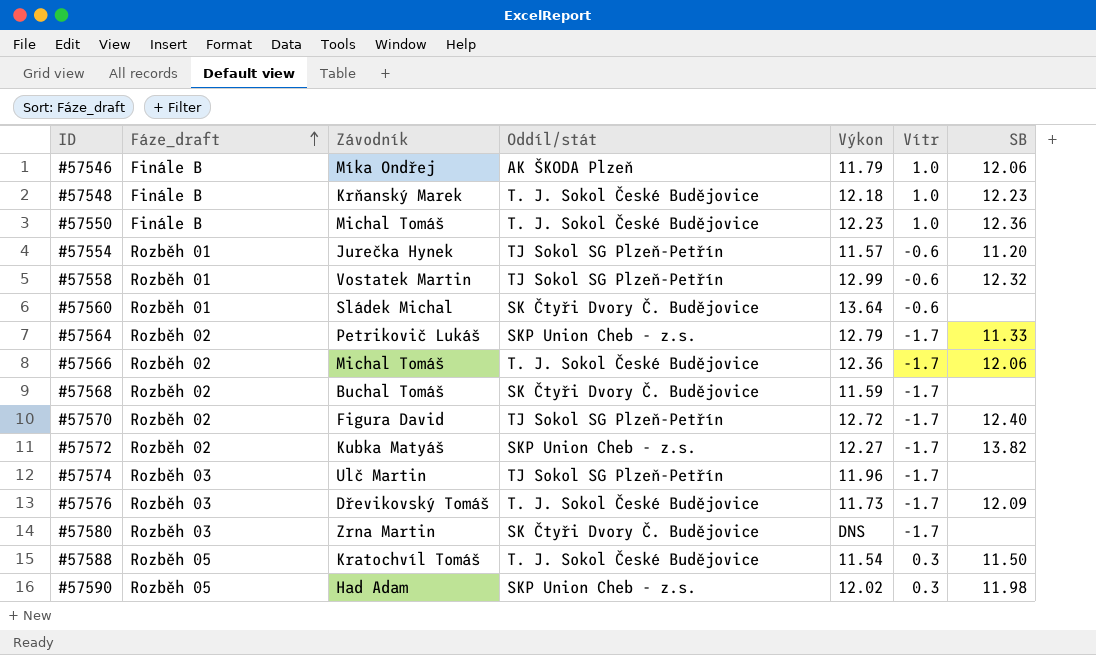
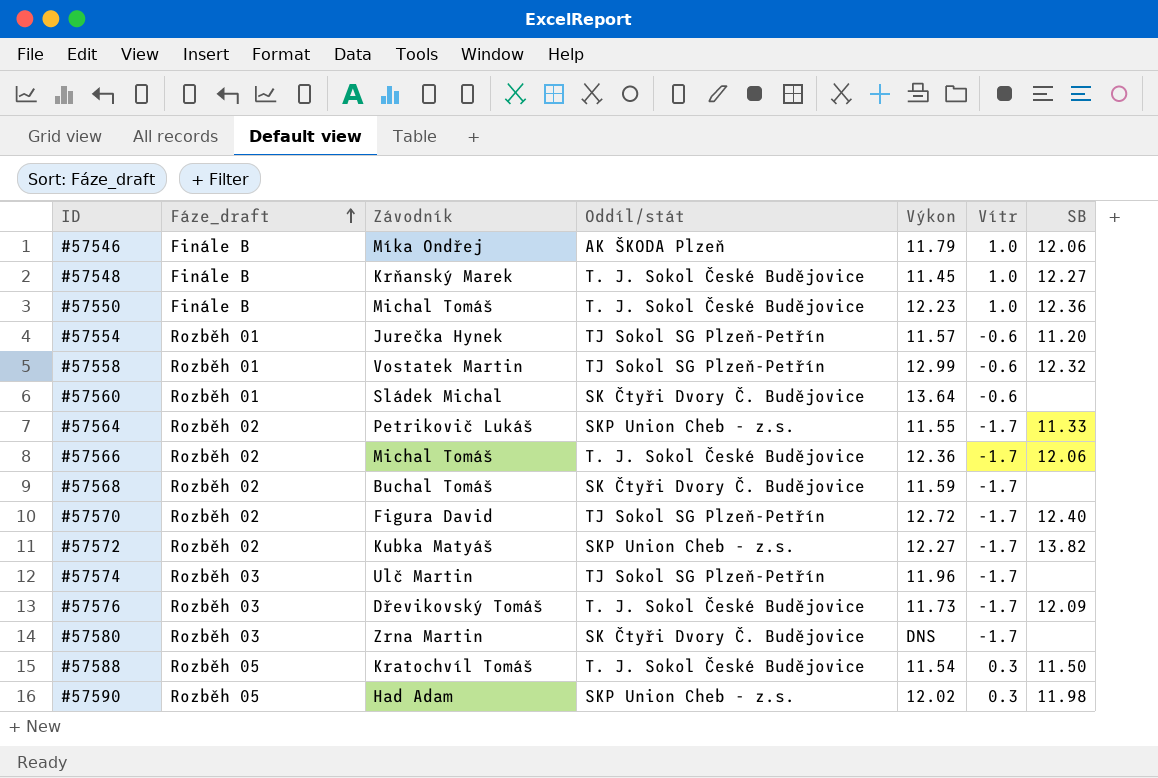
#57548 | Výkon: 12.18 -> 11.45
#57548 | SB: 12.23 -> 12.27
#57564 | Výkon: 12.79 -> 11.55

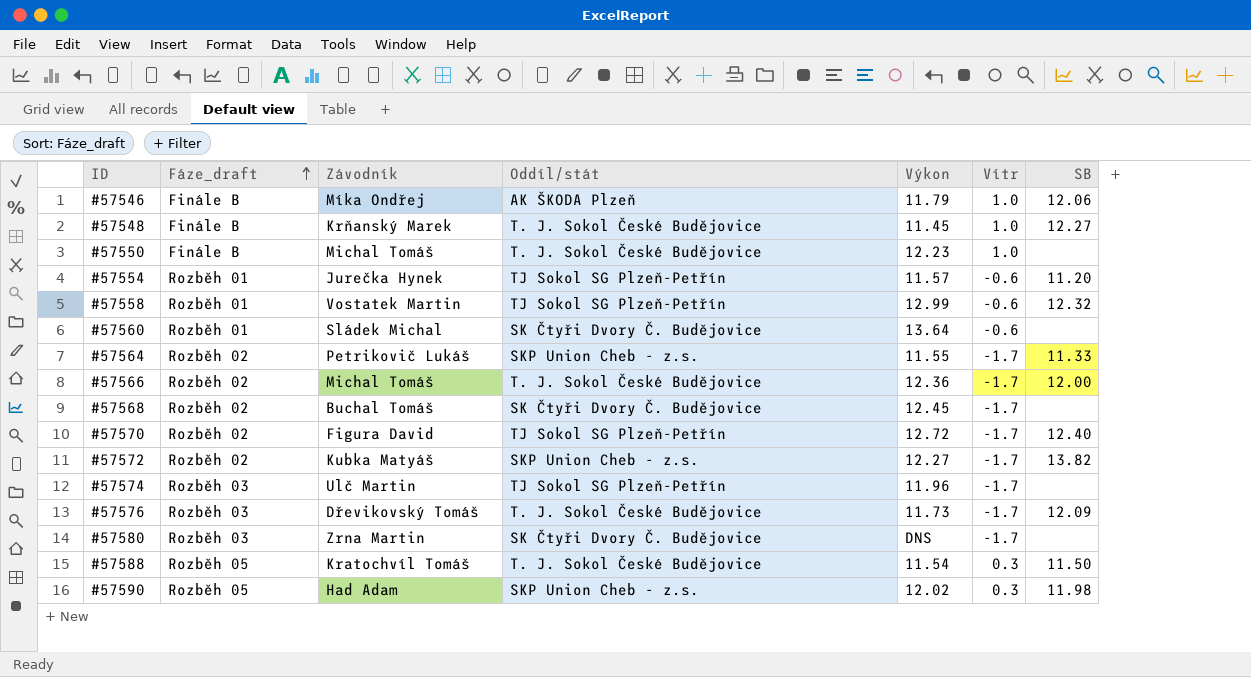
#57550 | SB: 12.36 -> none
#57566 | SB: 12.06 -> 12.00
#57568 | Výkon: 11.59 -> 12.45

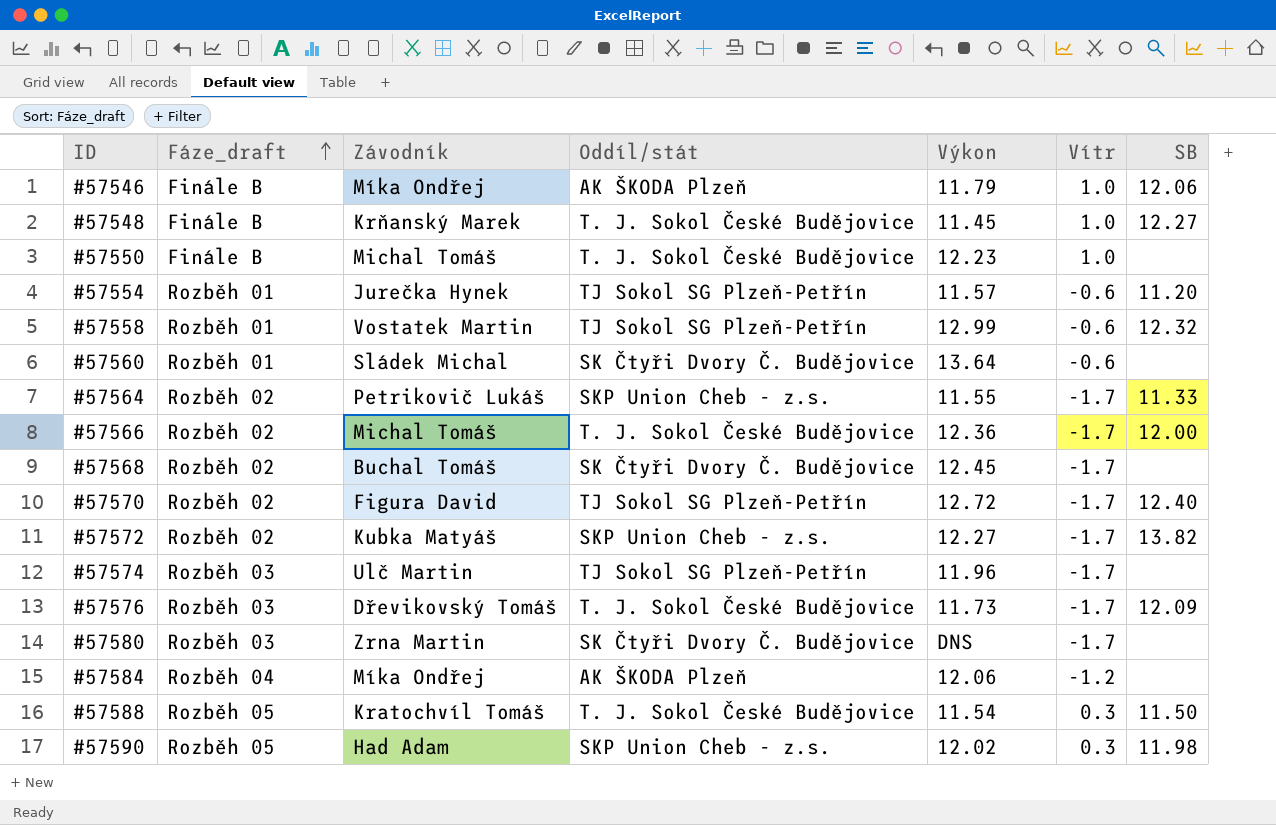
row #57584: none -> Rozběh 04 | Míka Ondřej | AK ŠKODA Plzeň | 12.06 | -1.2 | none

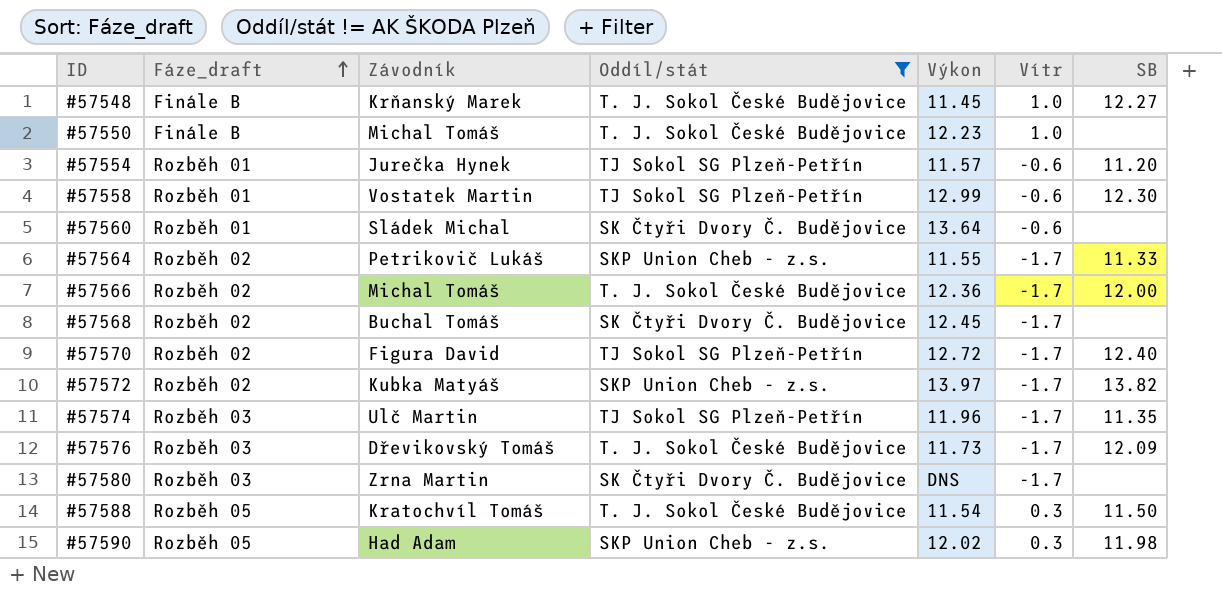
filter: none -> Oddíl/stát != AK ŠKODA Plzeň
#57558 | SB: 12.32 -> 12.30
#57572 | Výkon: 12.27 -> 13.97
#57574 | SB: none -> 11.35

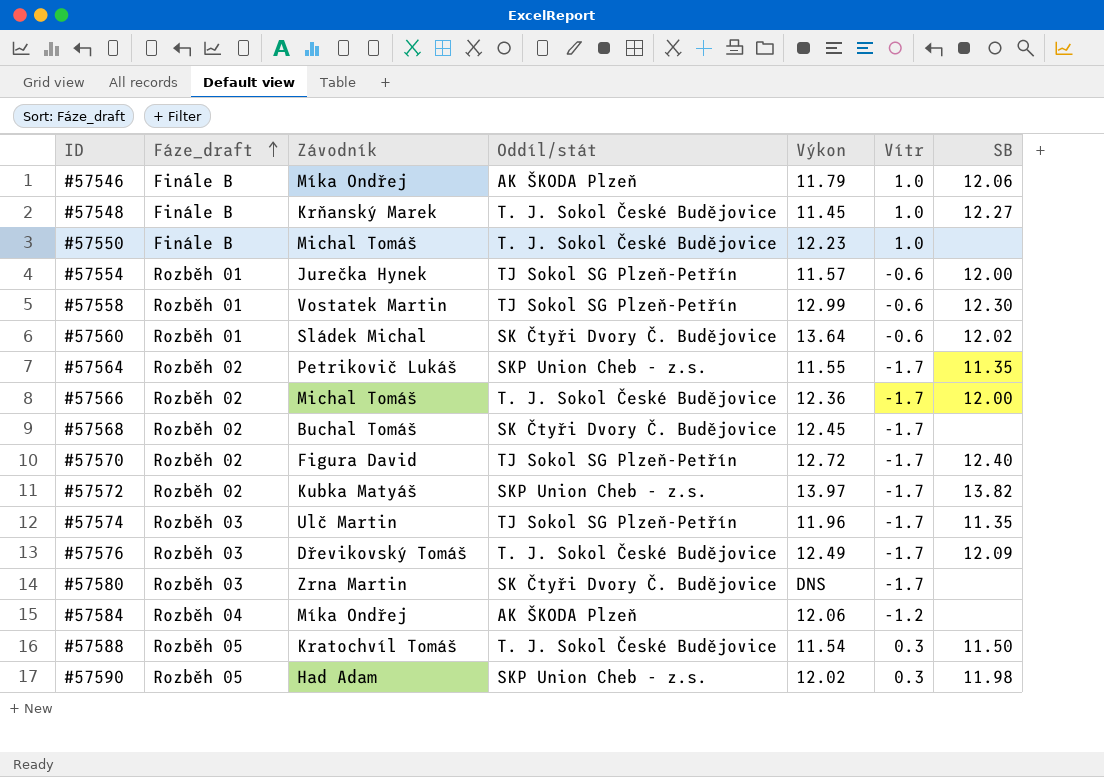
filter: Oddíl/stát != AK ŠKODA Plzeň -> none
#57554 | SB: 11.20 -> 12.00
#57560 | SB: none -> 12.02
#57564 | SB: 11.33 -> 11.35
#57576 | Výkon: 11.73 -> 12.49

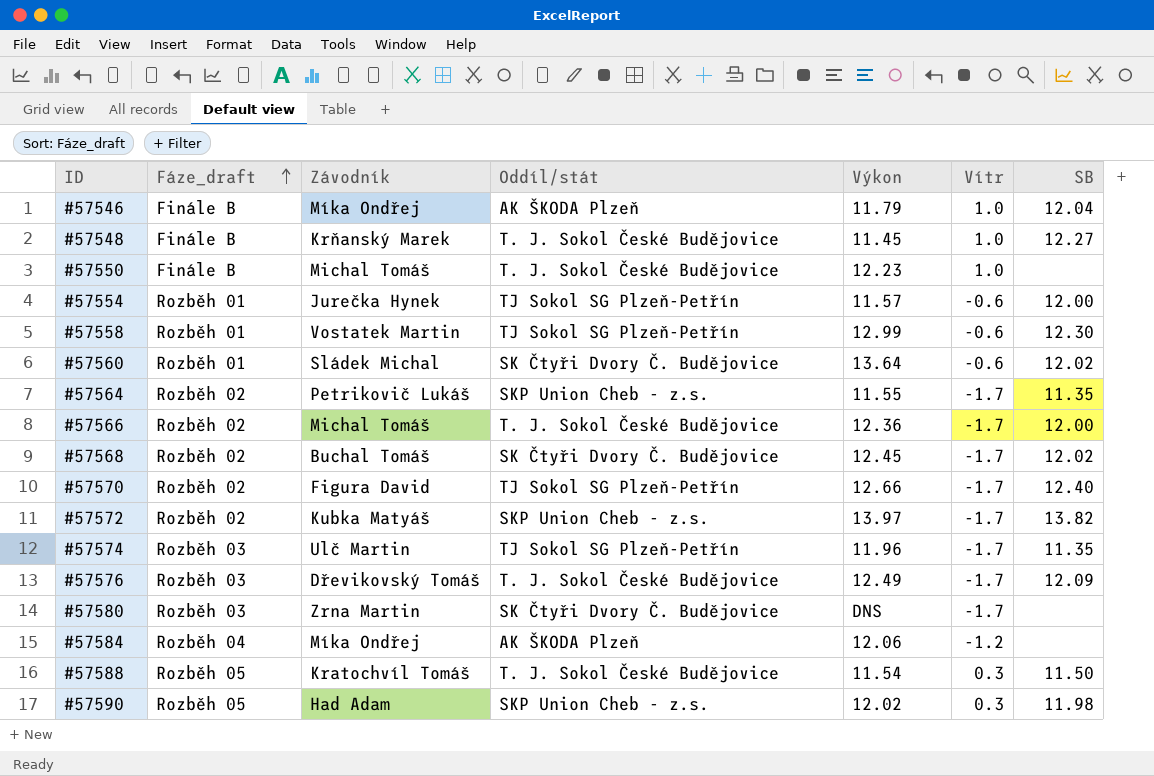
#57546 | SB: 12.06 -> 12.04
#57568 | SB: none -> 12.02
#57570 | Výkon: 12.72 -> 12.66

